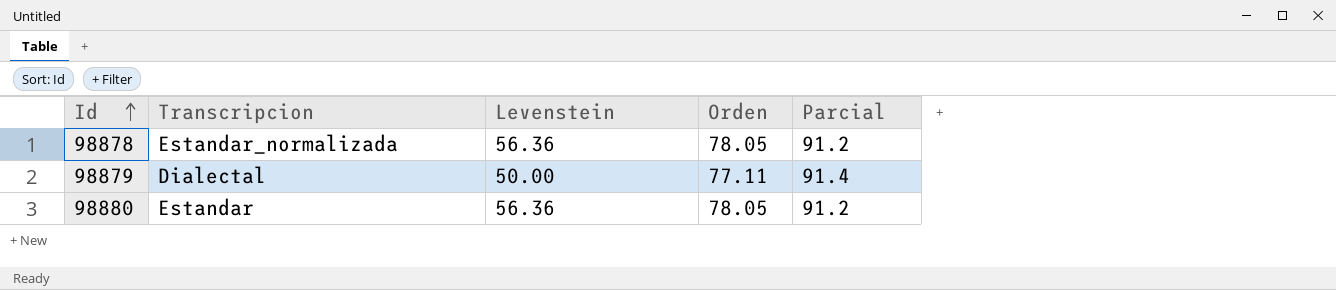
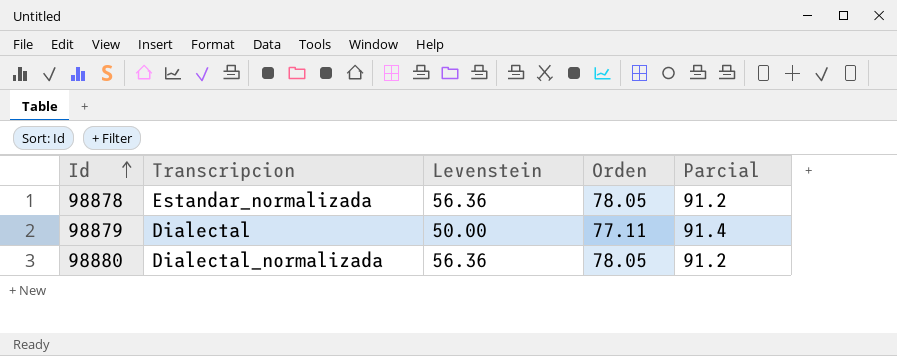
98880 | Transcripcion: Estandar -> Dialectal_normalizada

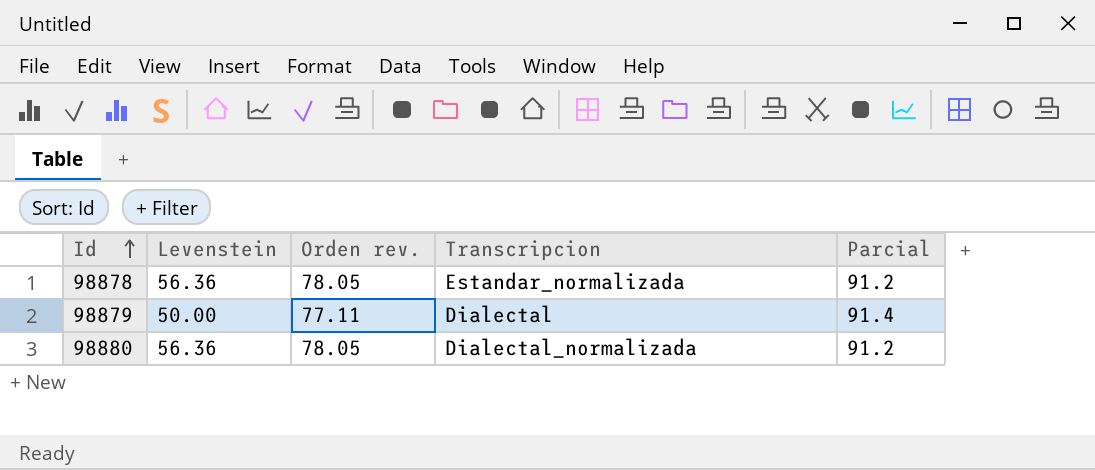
column name: Orden -> Orden rev.
column Transcripcion | position: 2 -> 4

